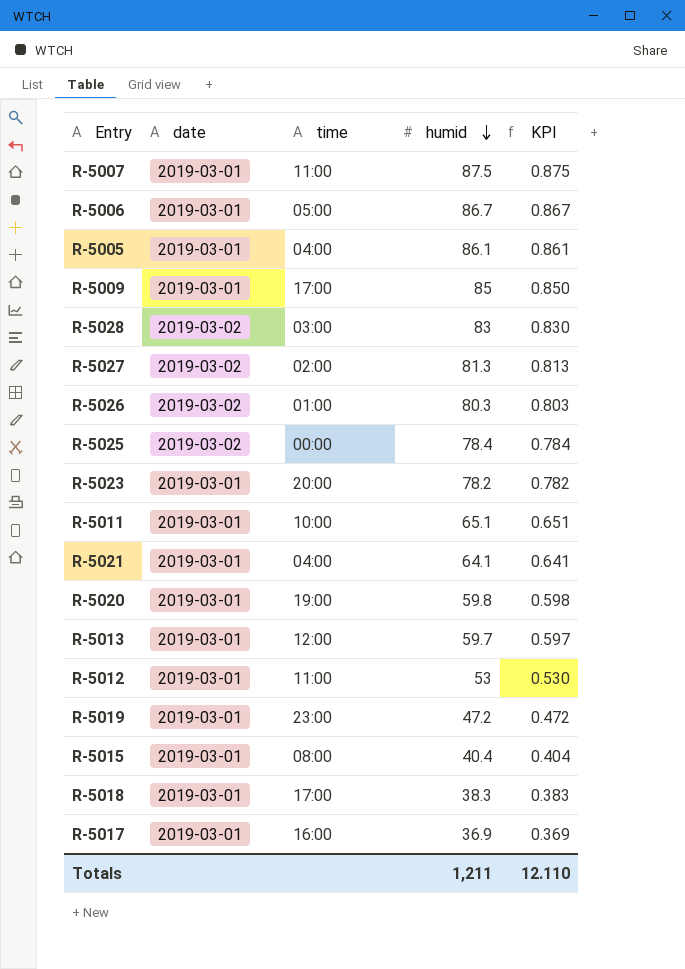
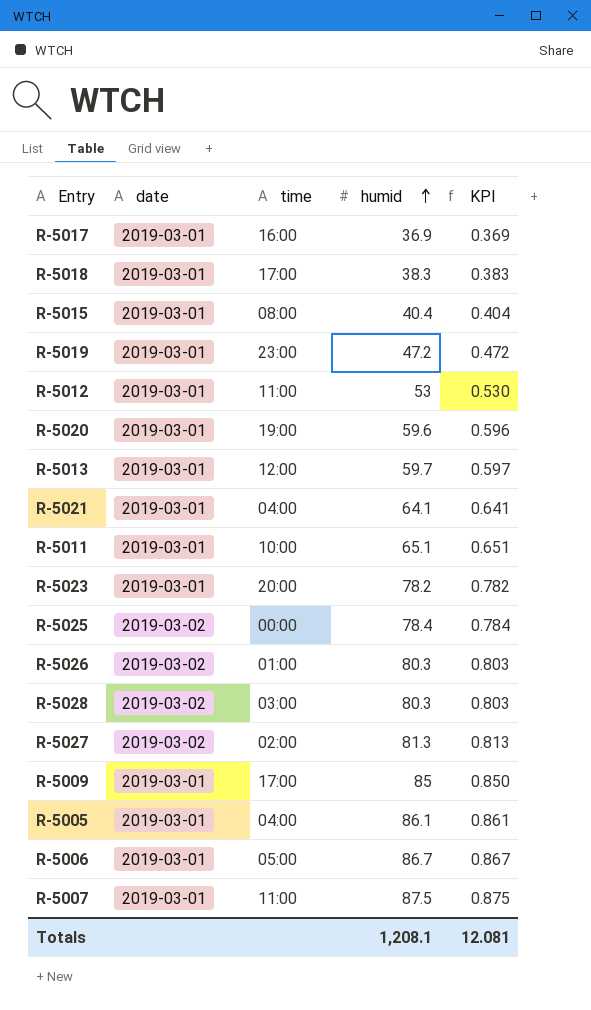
row order: humid descending -> humid ascending
R-5020 | humid: 59.8 -> 59.6
R-5020 | KPI: 0.598 -> 0.596
R-5028 | humid: 83 -> 80.3
R-5028 | KPI: 0.830 -> 0.803
Totals | humid: 1,211 -> 1,208.1
Totals | KPI: 12.110 -> 12.081

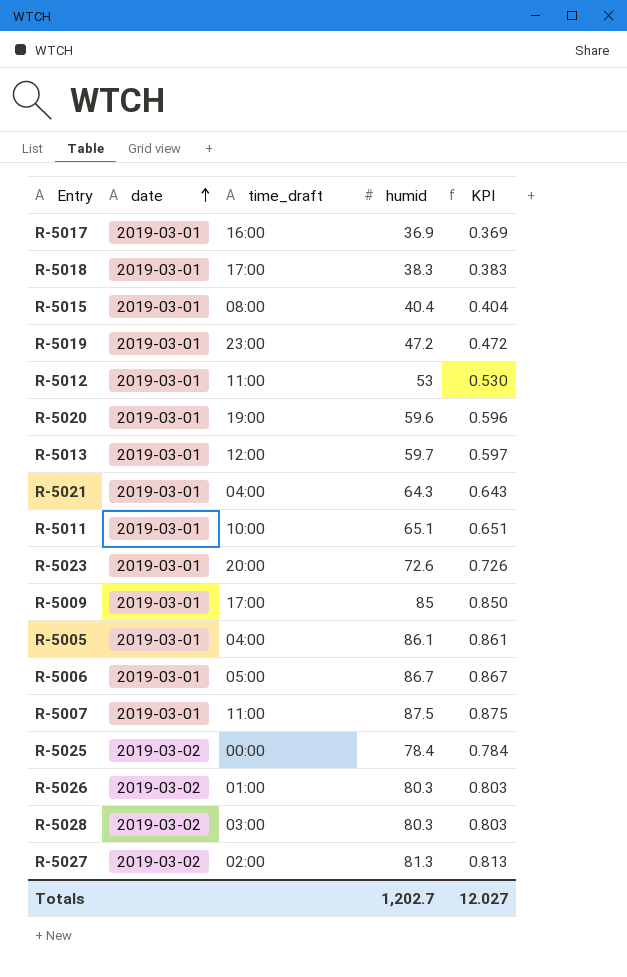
row order: humid ascending -> date ascending
column name: time -> time_draft
R-5021 | humid: 64.1 -> 64.3
R-5021 | KPI: 0.641 -> 0.643
R-5023 | humid: 78.2 -> 72.6
R-5023 | KPI: 0.782 -> 0.726
Totals | humid: 1,208.1 -> 1,202.7
Totals | KPI: 12.081 -> 12.027

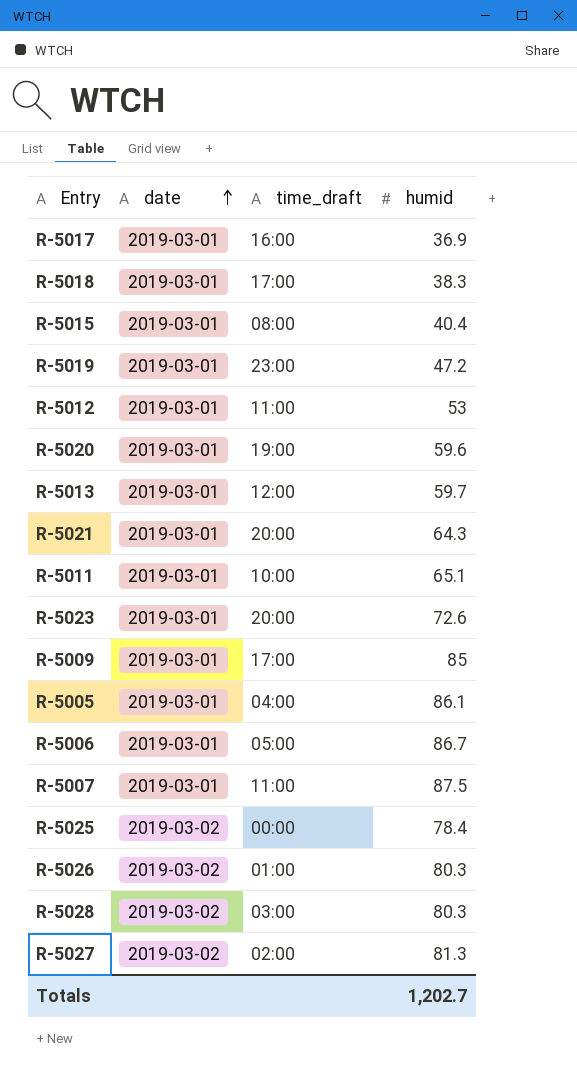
column KPI | formula: [humid] * 0.01 -> none
R-5021 | time_draft: 04:00 -> 20:00

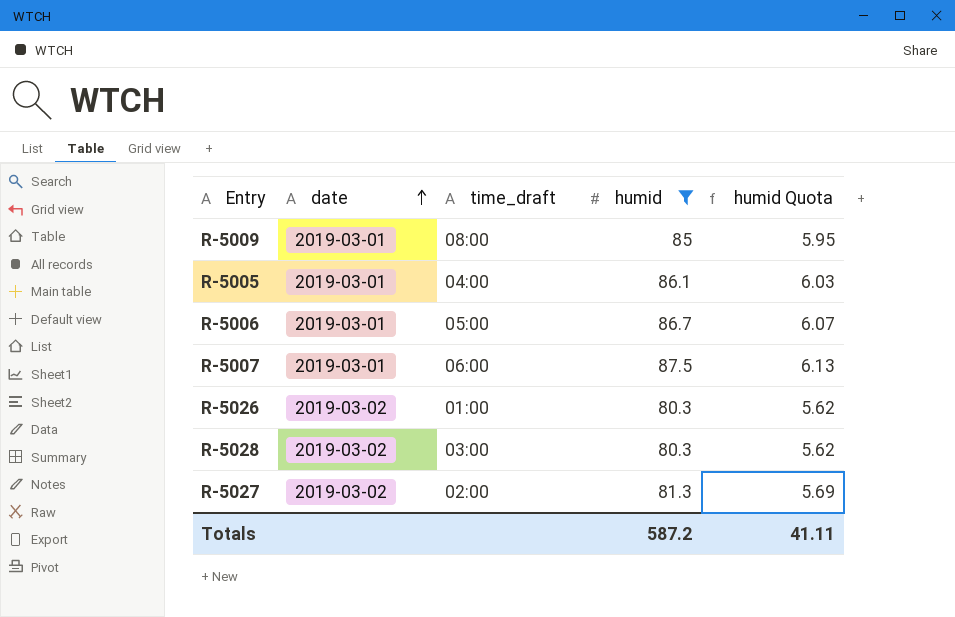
filter: none -> humid >= 80.3
column humid Quota | formula: none -> [humid] * 0.07
R-5009 | time_draft: 17:00 -> 08:00
R-5007 | time_draft: 11:00 -> 06:00
Totals | humid: 1,202.7 -> 587.2

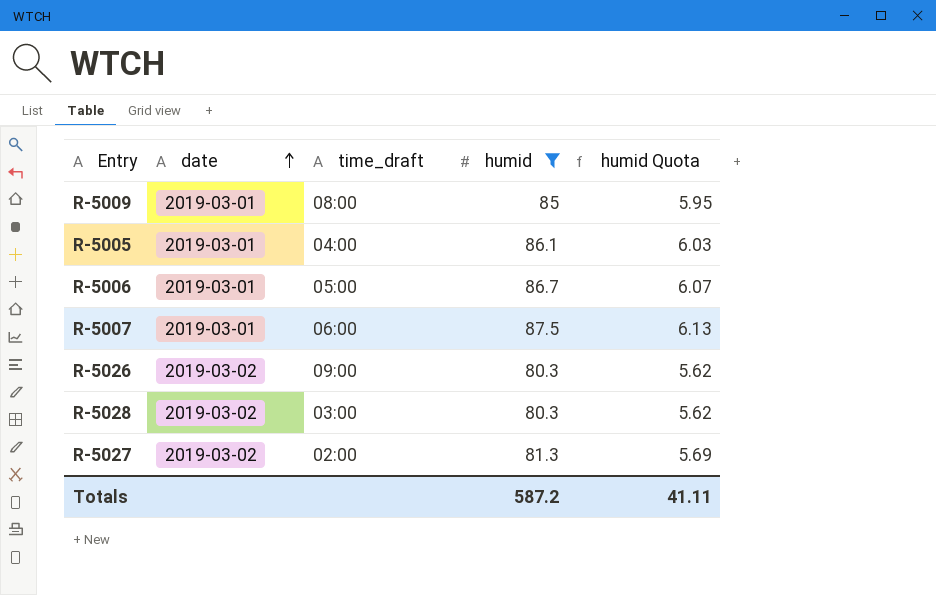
R-5026 | time_draft: 01:00 -> 09:00

